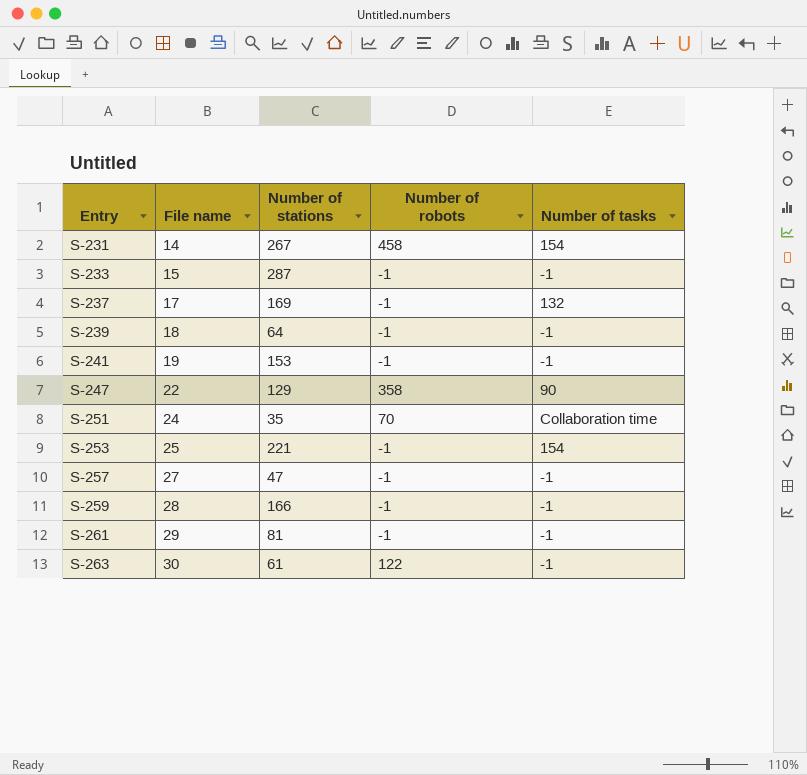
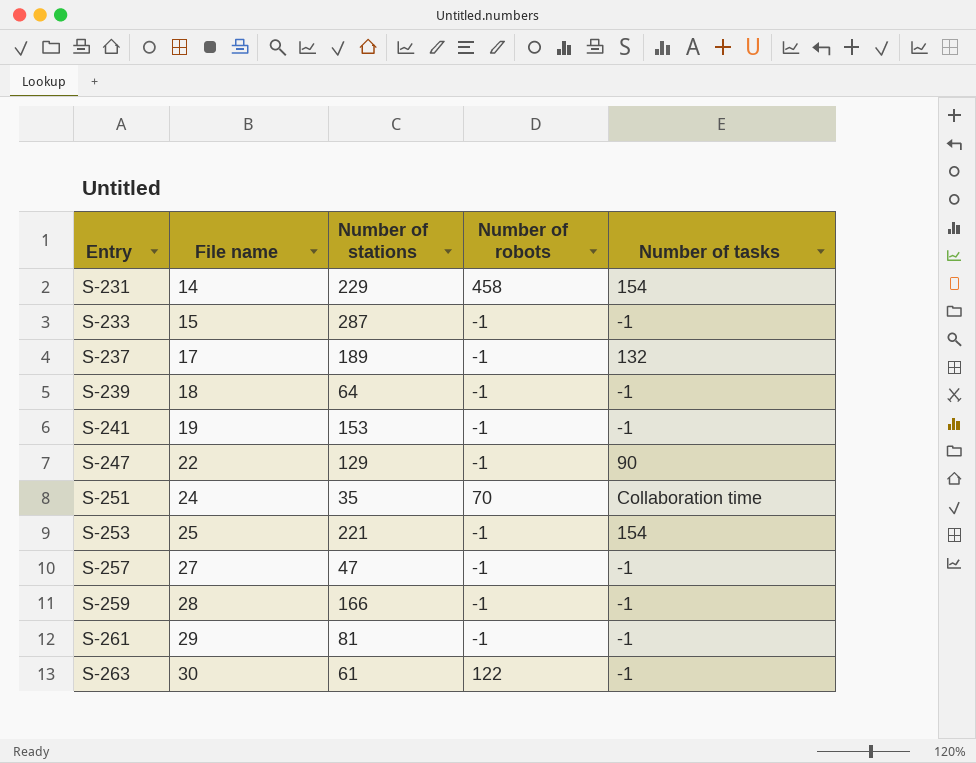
S-231 | Number of stations: 267 -> 229
S-237 | Number of stations: 169 -> 189
S-247 | Number of robots: 358 -> -1

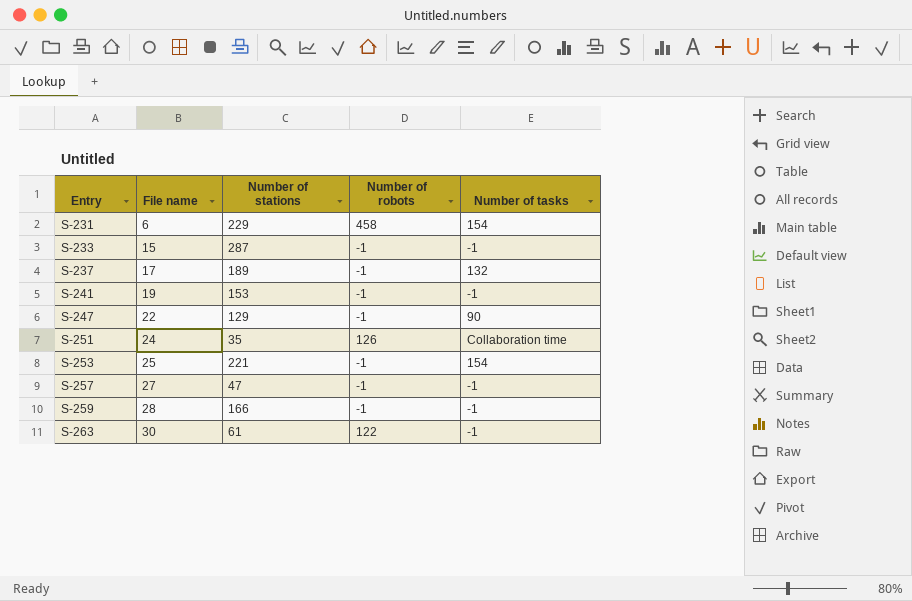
row S-239: 18 | 64 | -1 | -1 -> none
row S-261: 29 | 81 | -1 | -1 -> none
S-231 | File name: 14 -> 6
S-251 | Number of robots: 70 -> 126

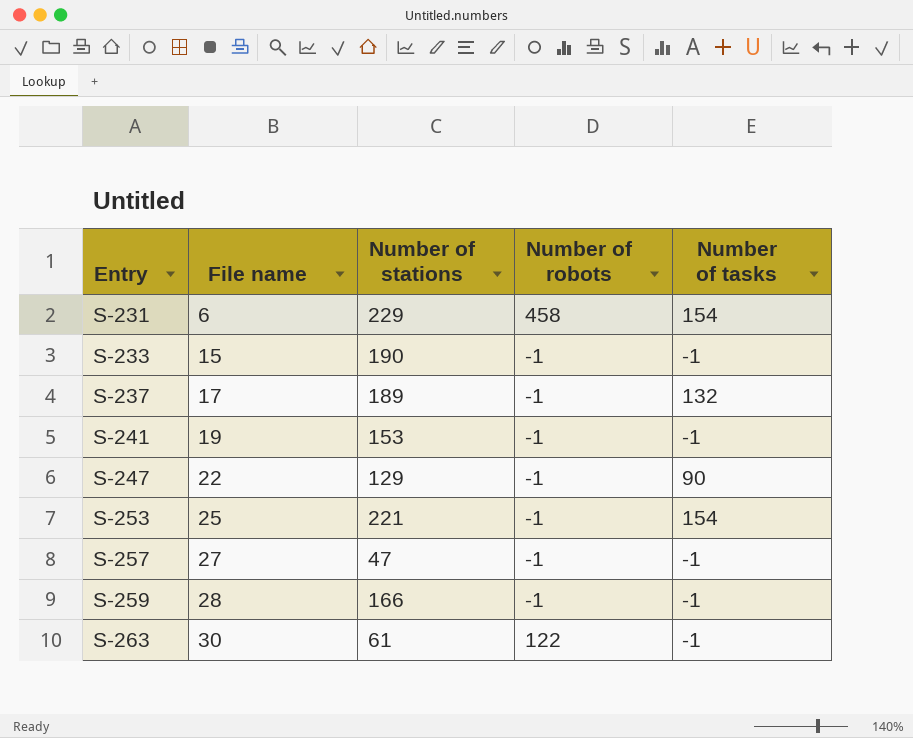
row S-251: 24 | 35 | 126 | Collaboration time -> none
S-233 | Number of stations: 287 -> 190

